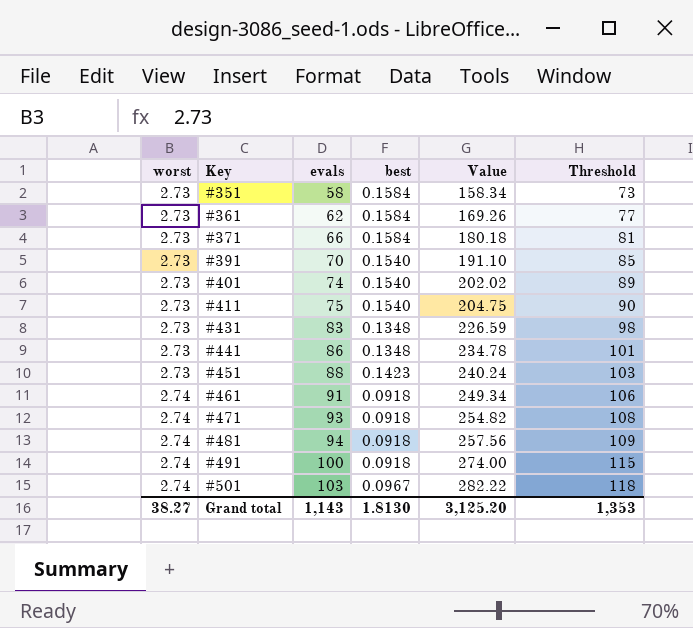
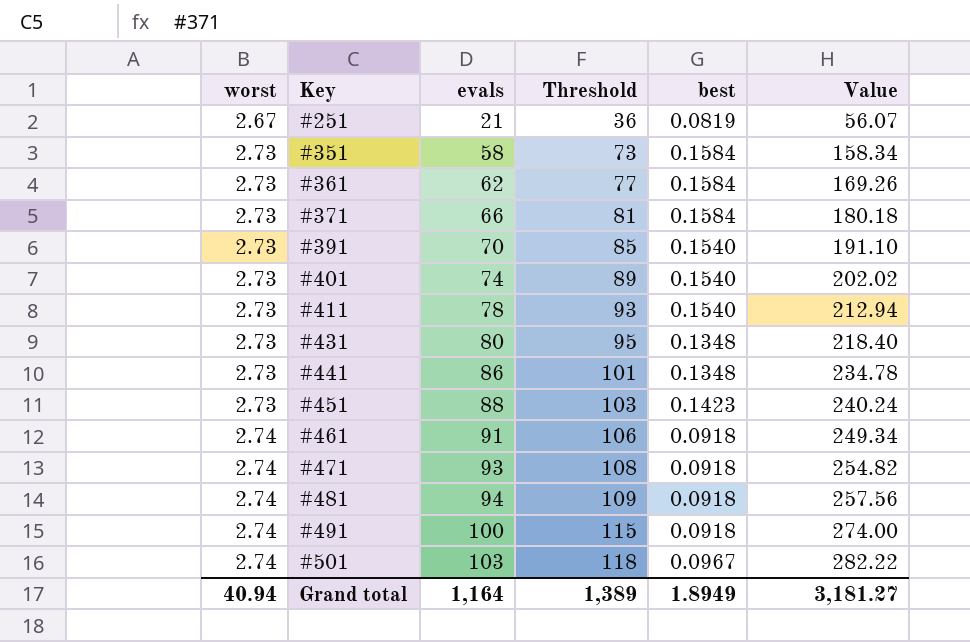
column Threshold | position: 6 -> 4
row #251: none -> 2.67 | 21 | 36 | 0.0819 | 56.07
#411 | evals: 75 -> 78
#411 | Threshold: 90 -> 93
#411 | Value: 204.75 -> 212.94
#431 | evals: 83 -> 80
#431 | Threshold: 98 -> 95
#431 | Value: 226.59 -> 218.40
Grand total | worst: 38.27 -> 40.94
Grand total | evals: 1,143 -> 1,164
Grand total | Threshold: 1,353 -> 1,389
Grand total | best: 1.8130 -> 1.8949
Grand total | Value: 3,125.20 -> 3,181.27

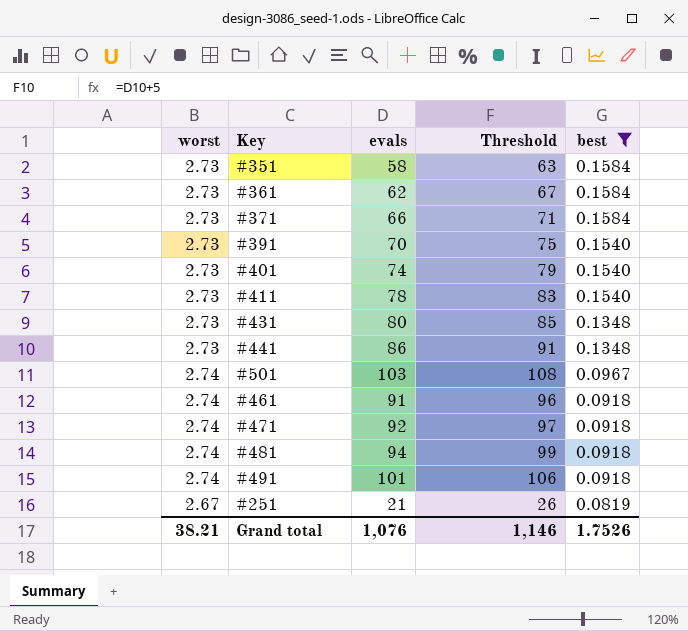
filter: none -> best != 0.1423
row order: worst ascending -> best descending
column Value | formula: [worst] * [evals] -> none
column Threshold | formula: [evals] + 15 -> [evals] + 5
#471 | evals: 93 -> 92
#491 | evals: 100 -> 101
Grand total | worst: 40.94 -> 38.21
Grand total | evals: 1,164 -> 1,076
Grand total | Threshold: 1,389 -> 1,146
Grand total | best: 1.8949 -> 1.7526

